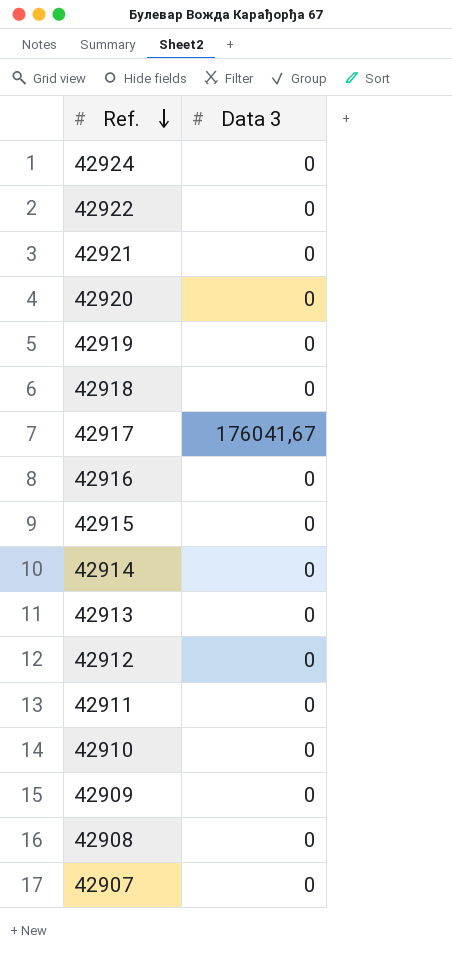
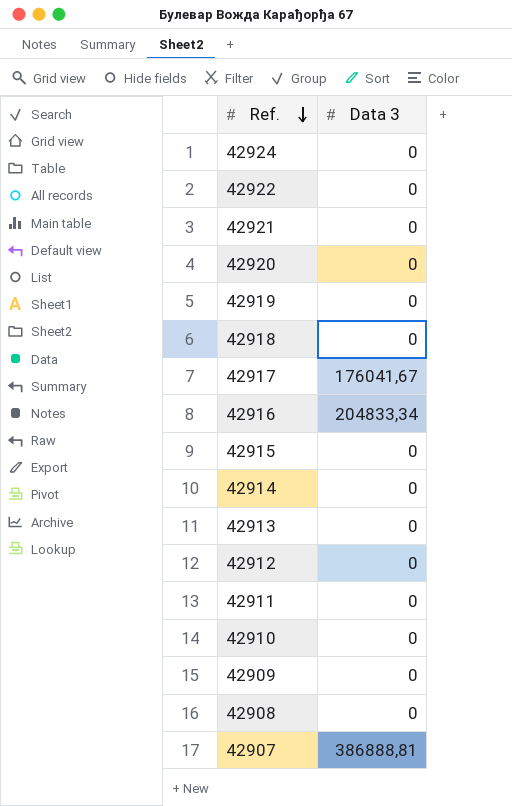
42916 | Data 3: 0 -> 204833,34
42907 | Data 3: 0 -> 386888,81

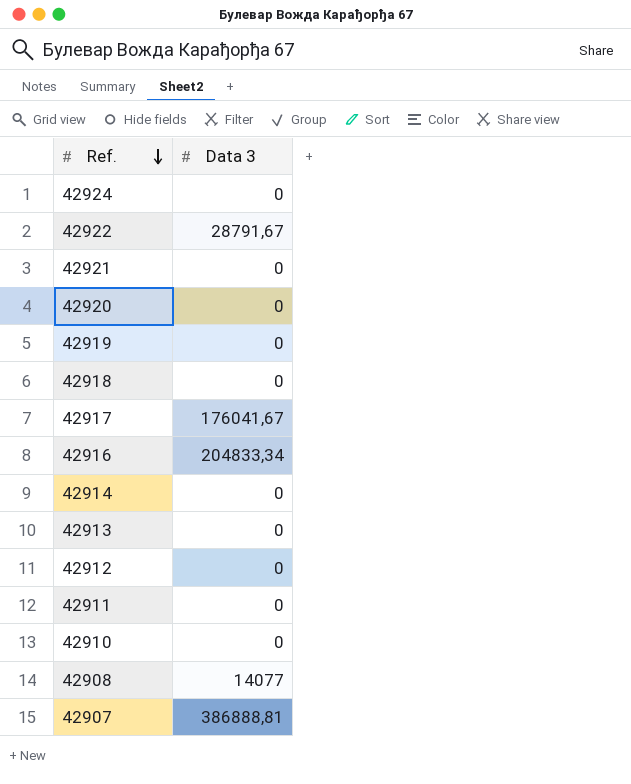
row 42915: 0 -> none
row 42909: 0 -> none
42922 | Data 3: 0 -> 28791,67
42908 | Data 3: 0 -> 14077

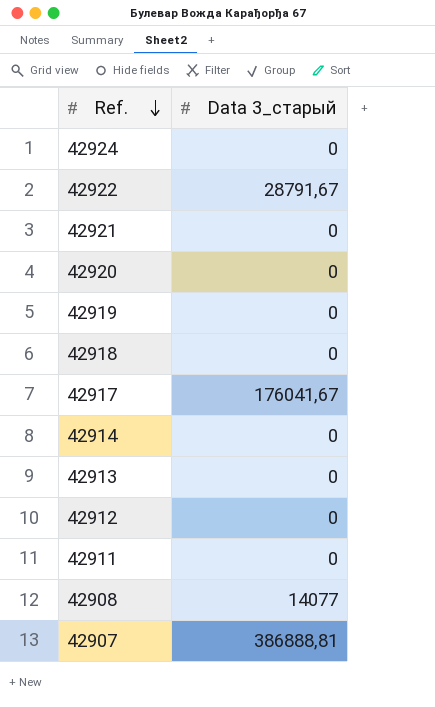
column name: Data 3 -> Data 3_старый
row 42916: 204833,34 -> none
row 42910: 0 -> none

